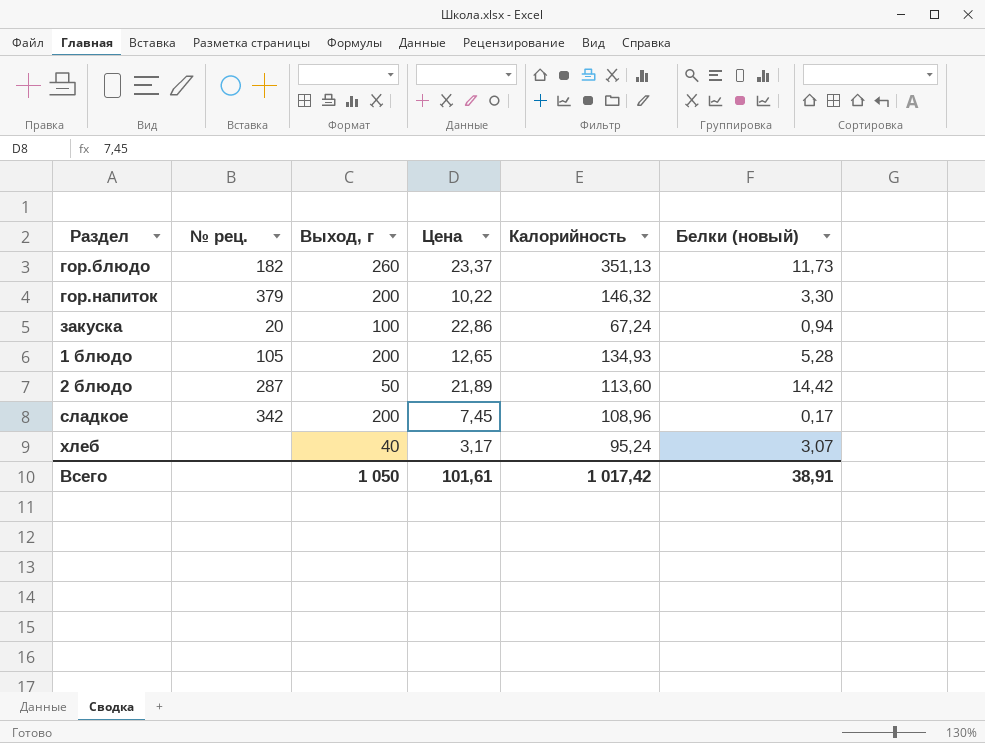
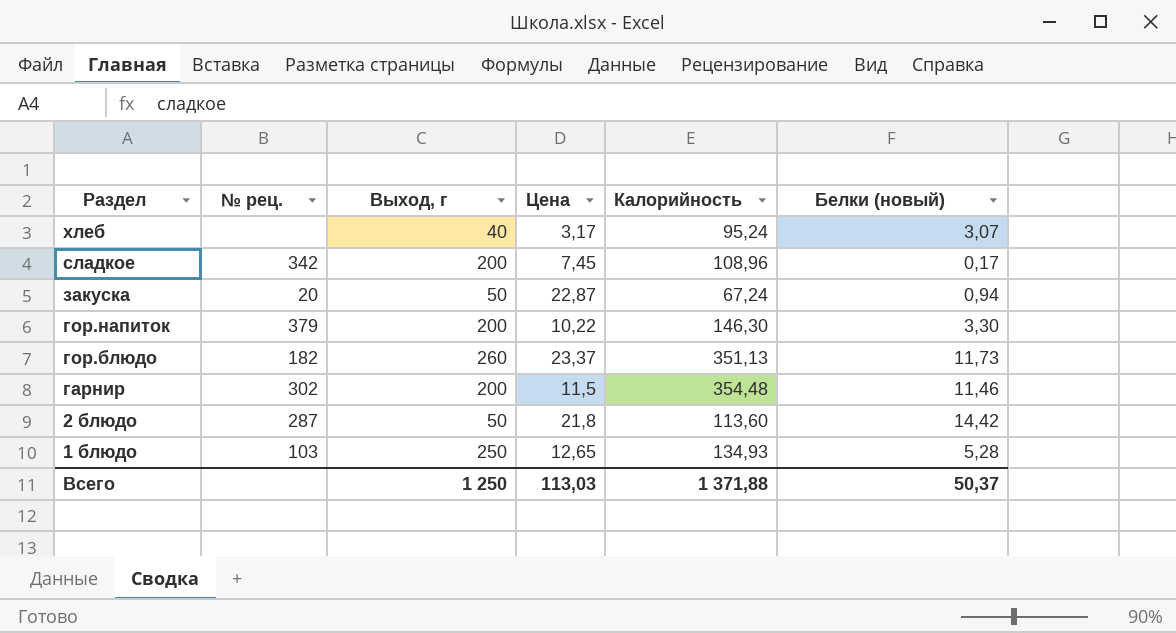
row order: none -> Раздел descending
закуска | Выход, г: 100 -> 50
закуска | Цена: 22,86 -> 22,87
гор.напиток | Калорийность: 146,32 -> 146,30
row гарнир: none -> 302 | 200 | 11,5 | 354,48 | 11,46
2 блюдо | Цена: 21,89 -> 21,8
1 блюдо | № рец.: 105 -> 103
1 блюдо | Выход, г: 200 -> 250
Всего | Выход, г: 1 050 -> 1 250
Всего | Цена: 101,61 -> 113,03
Всего | Калорийность: 1 017,42 -> 1 371,88
Всего | Белки (новый): 38,91 -> 50,37

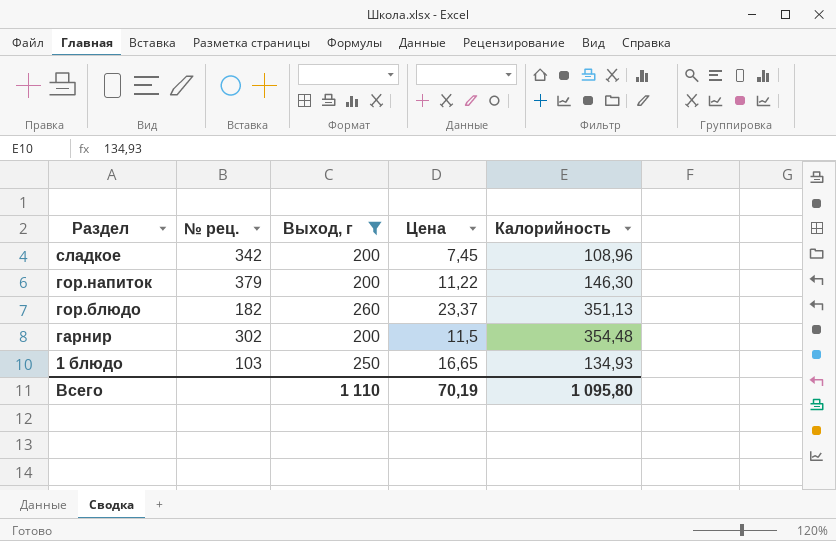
filter: none -> Выход, г >= 200
column Белки (новый) | position: 6 -> none
гор.напиток | Цена: 10,22 -> 11,22
1 блюдо | Цена: 12,65 -> 16,65
Всего | Выход, г: 1 250 -> 1 110
Всего | Цена: 113,03 -> 70,19
Всего | Калорийность: 1 371,88 -> 1 095,80

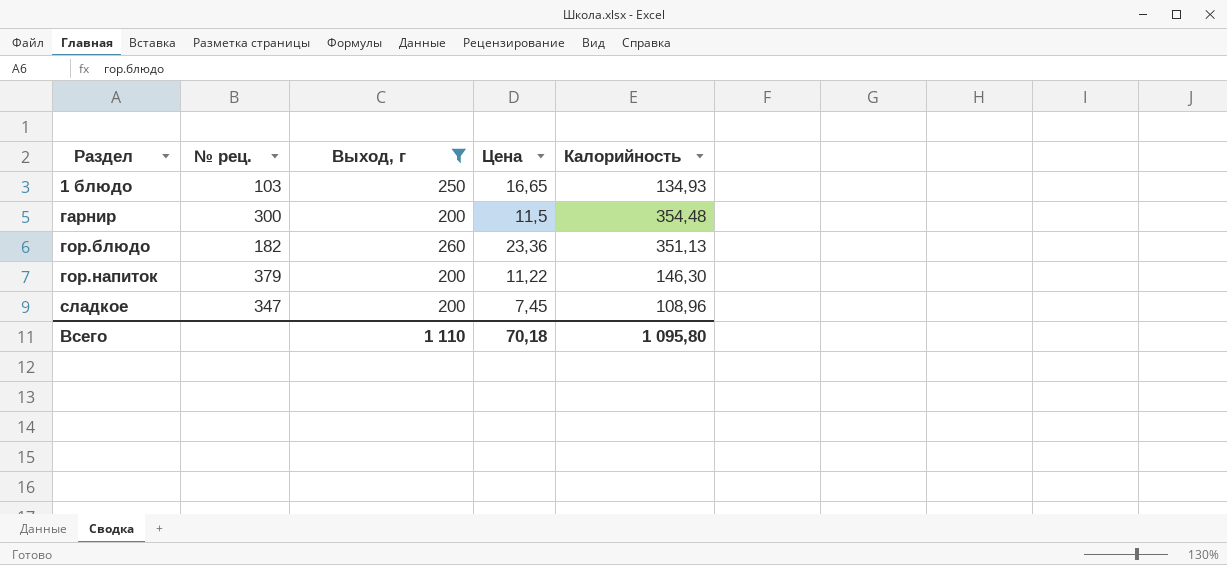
row order: Раздел descending -> Раздел ascending
гарнир | № рец.: 302 -> 300
гор.блюдо | Цена: 23,37 -> 23,36
сладкое | № рец.: 342 -> 347
Всего | Цена: 70,19 -> 70,18

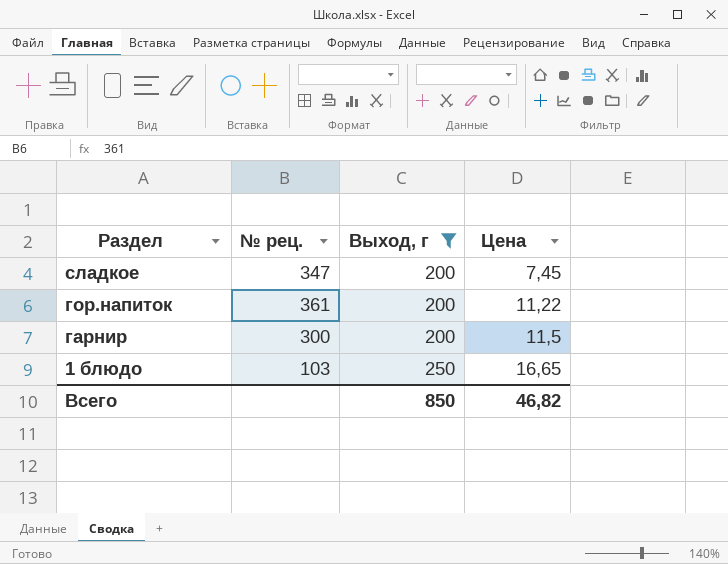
row order: Раздел ascending -> Раздел descending
column Калорийность | position: 5 -> none
row гор.блюдо: 182 | 260 | 23,36 | 351,13 -> none
гор.напиток | № рец.: 379 -> 361
Всего | Выход, г: 1 110 -> 850
Всего | Цена: 70,18 -> 46,82

